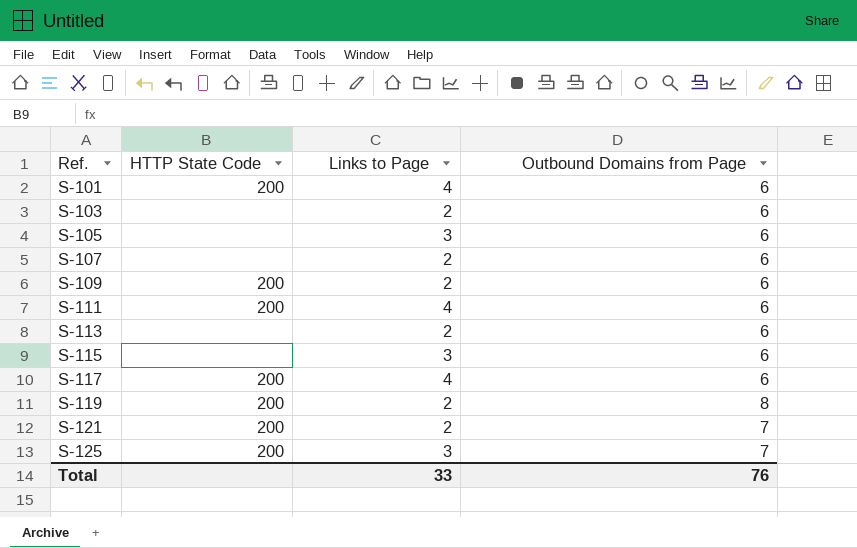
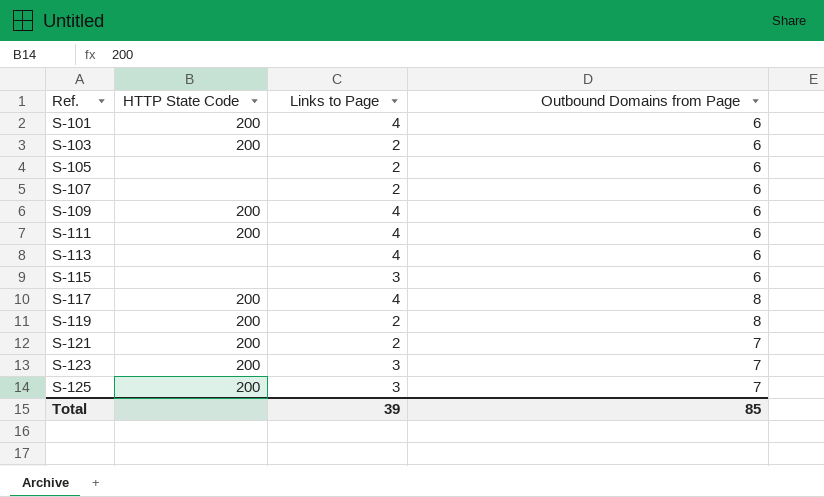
S-103 | HTTP State Code: none -> 200
S-105 | Links to Page: 3 -> 2
S-109 | Links to Page: 2 -> 4
S-113 | Links to Page: 2 -> 4
S-117 | Outbound Domains from Page: 6 -> 8
row S-123: none -> 200 | 3 | 7
Total | Links to Page: 33 -> 39
Total | Outbound Domains from Page: 76 -> 85

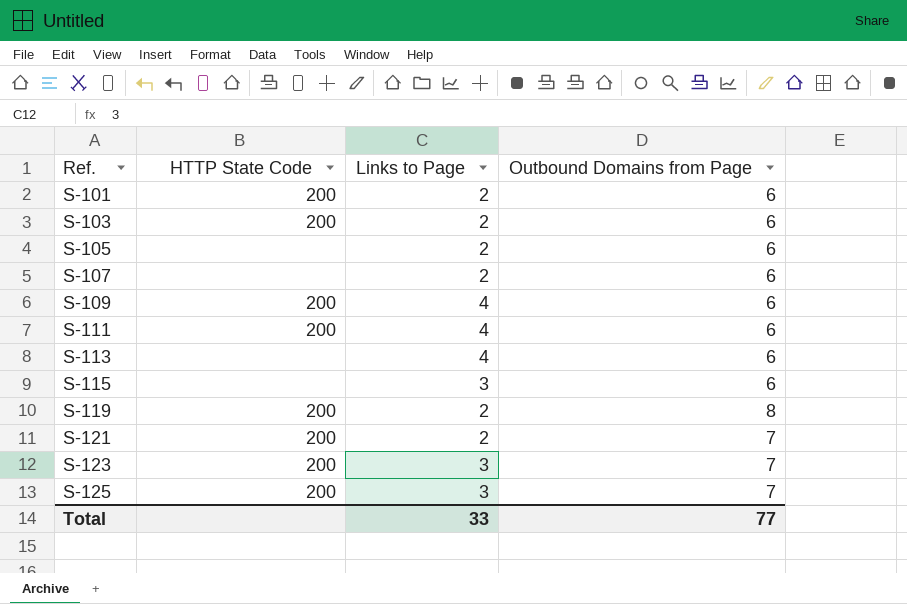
row S-117: 200 | 4 | 8 -> none
S-101 | Links to Page: 4 -> 2
Total | Links to Page: 39 -> 33
Total | Outbound Domains from Page: 85 -> 77

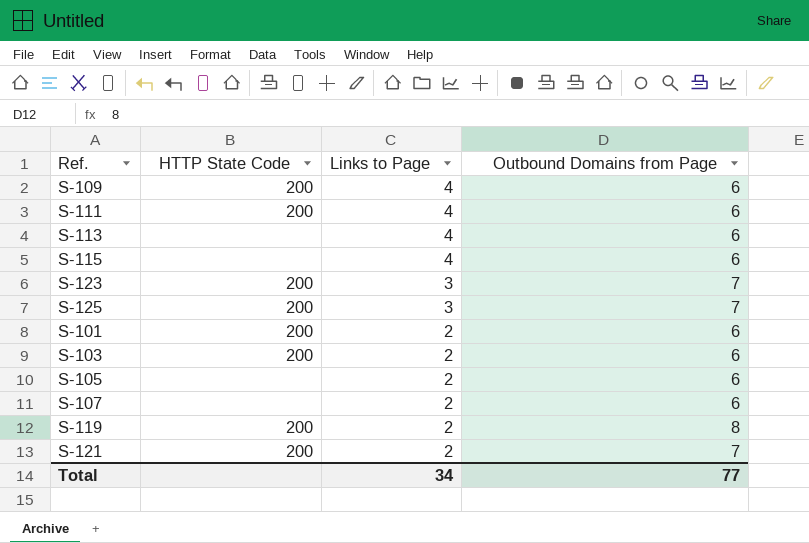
row order: Ref. ascending -> Links to Page descending
S-115 | Links to Page: 3 -> 4
Total | Links to Page: 33 -> 34

